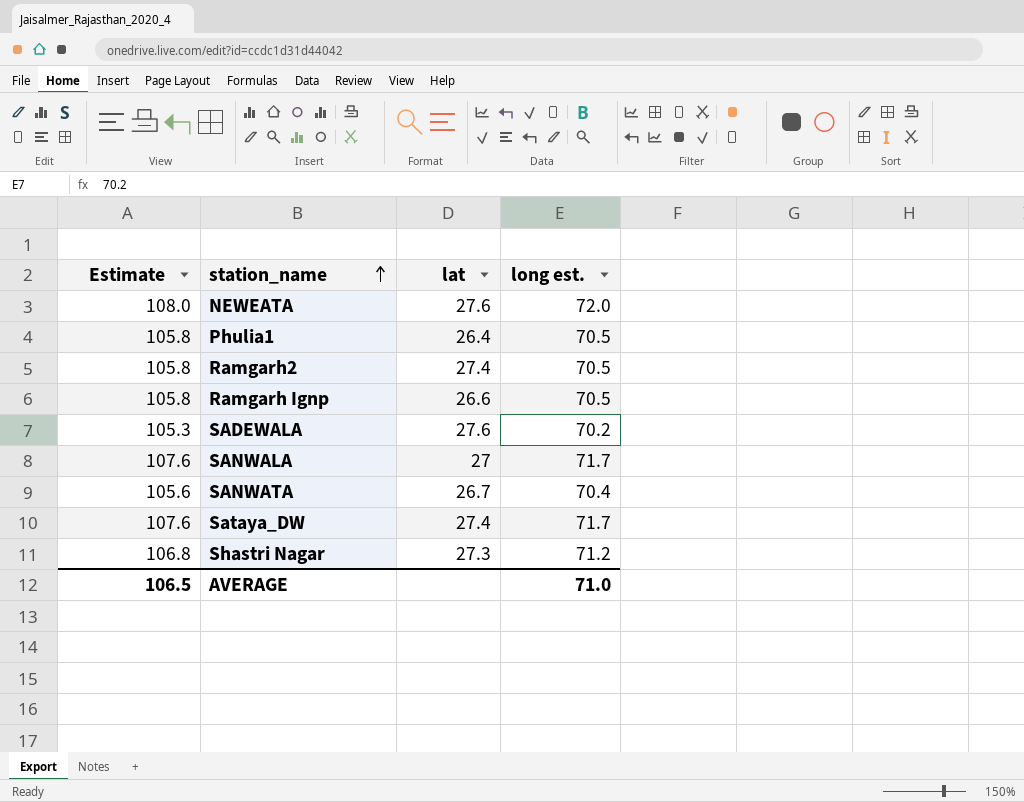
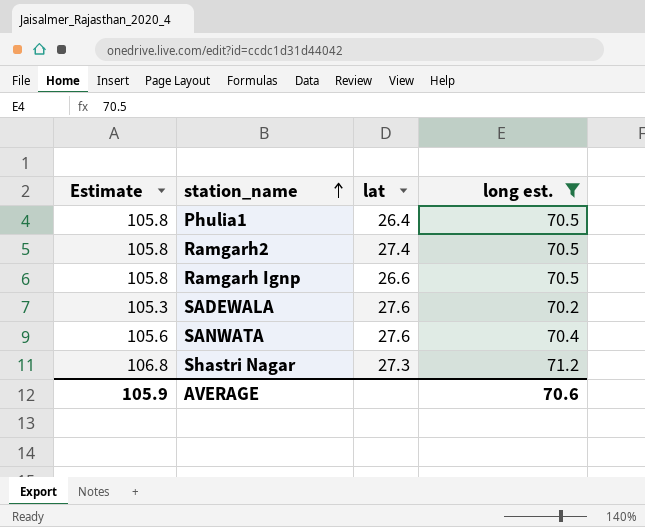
filter: none -> long est. <= 71.2
SANWATA | lat: 26.7 -> 27.6
AVERAGE | Estimate: 106.5 -> 105.9
AVERAGE | long est.: 71.0 -> 70.6

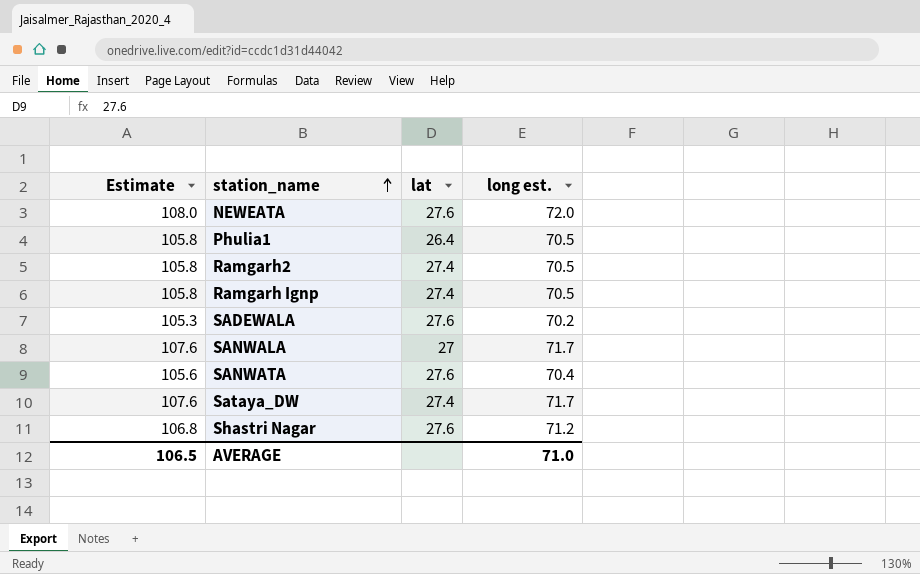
filter: long est. <= 71.2 -> none
Ramgarh Ignp | lat: 26.6 -> 27.4
Shastri Nagar | lat: 27.3 -> 27.6
AVERAGE | Estimate: 105.9 -> 106.5
AVERAGE | long est.: 70.6 -> 71.0

